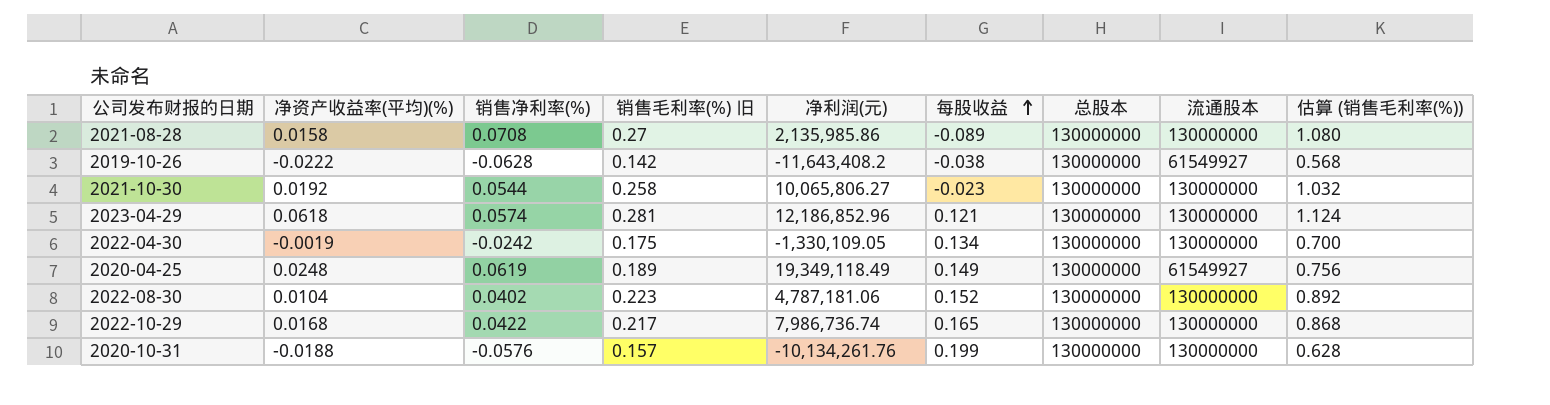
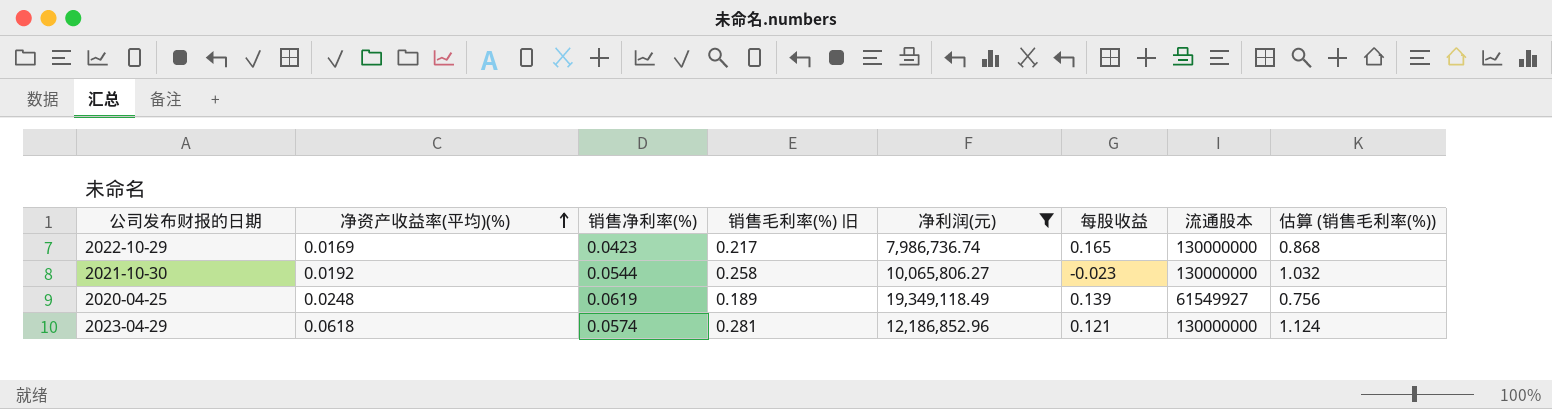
filter: none -> 净利润(元) >= 7,986,736.74
row order: 每股收益 ascending -> 净资产收益率(平均)(%) ascending
column 总股本 | position: 7 -> none
2022-10-29 | 净资产收益率(平均)(%): 0.0168 -> 0.0169
2022-10-29 | 销售净利率(%): 0.0422 -> 0.0423
2020-04-25 | 每股收益: 0.149 -> 0.139

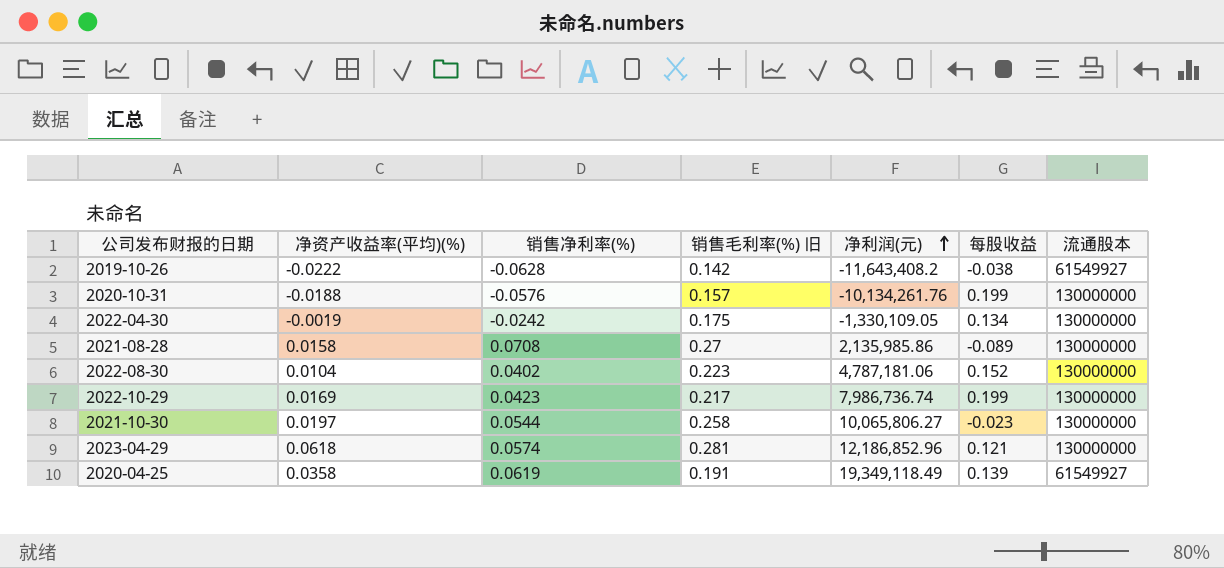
filter: 净利润(元) >= 7,986,736.74 -> none
row order: 净资产收益率(平均)(%) ascending -> 净利润(元) ascending
column 估算 (销售毛利率(%)) | formula: [销售毛利率(%) 旧] * 4 -> none
2022-10-29 | 每股收益: 0.165 -> 0.199
2021-10-30 | 净资产收益率(平均)(%): 0.0192 -> 0.0197
2020-04-25 | 净资产收益率(平均)(%): 0.0248 -> 0.0358
2020-04-25 | 销售毛利率(%) 旧: 0.189 -> 0.191

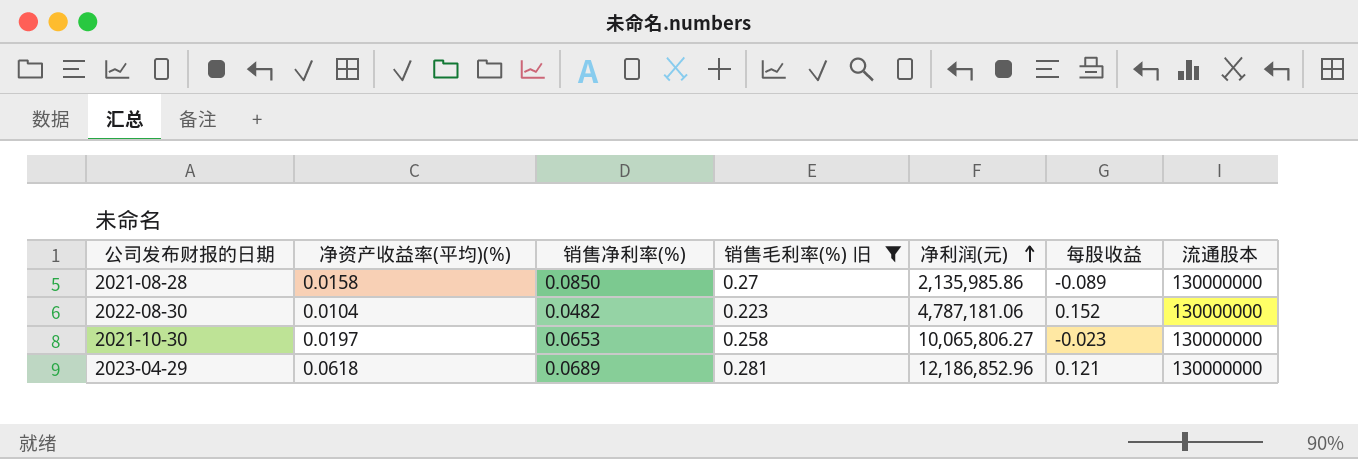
filter: none -> 销售毛利率(%) 旧 >= 0.223
2021-08-28 | 销售净利率(%): 0.0708 -> 0.0850
2022-08-30 | 销售净利率(%): 0.0402 -> 0.0482
2021-10-30 | 销售净利率(%): 0.0544 -> 0.0653
2023-04-29 | 销售净利率(%): 0.0574 -> 0.0689

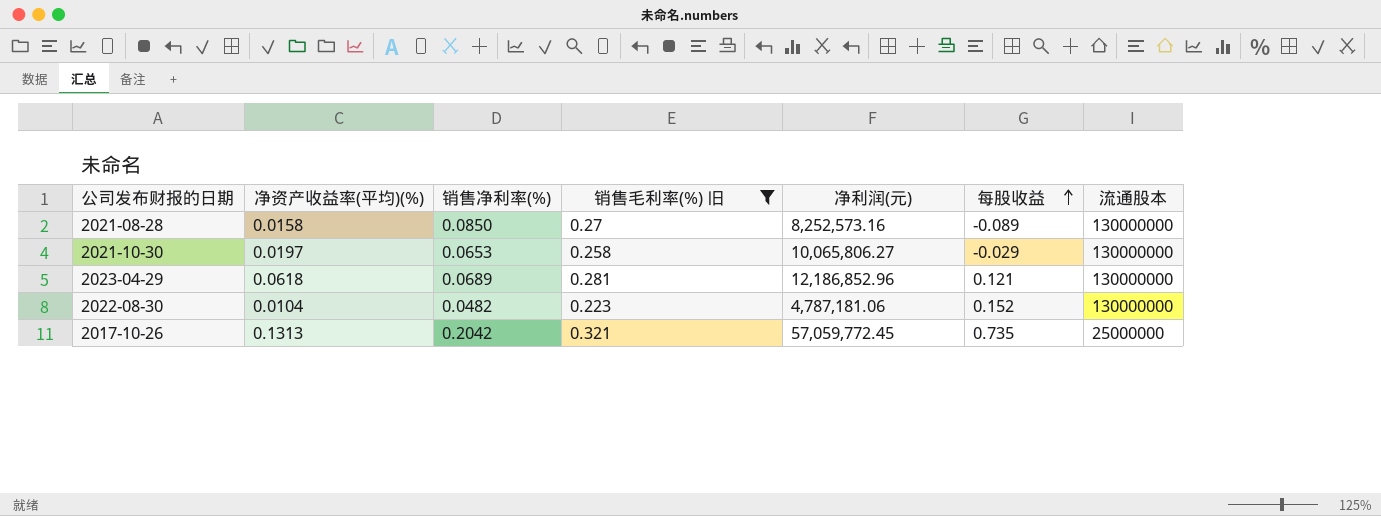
row order: 净利润(元) ascending -> 每股收益 ascending
2021-08-28 | 净利润(元): 2,135,985.86 -> 8,252,573.16
2021-10-30 | 每股收益: -0.023 -> -0.029
row 2017-10-26: none -> 0.1313 | 0.2042 | 0.321 | 57,059,772.45 | 0.735 | 25000000

